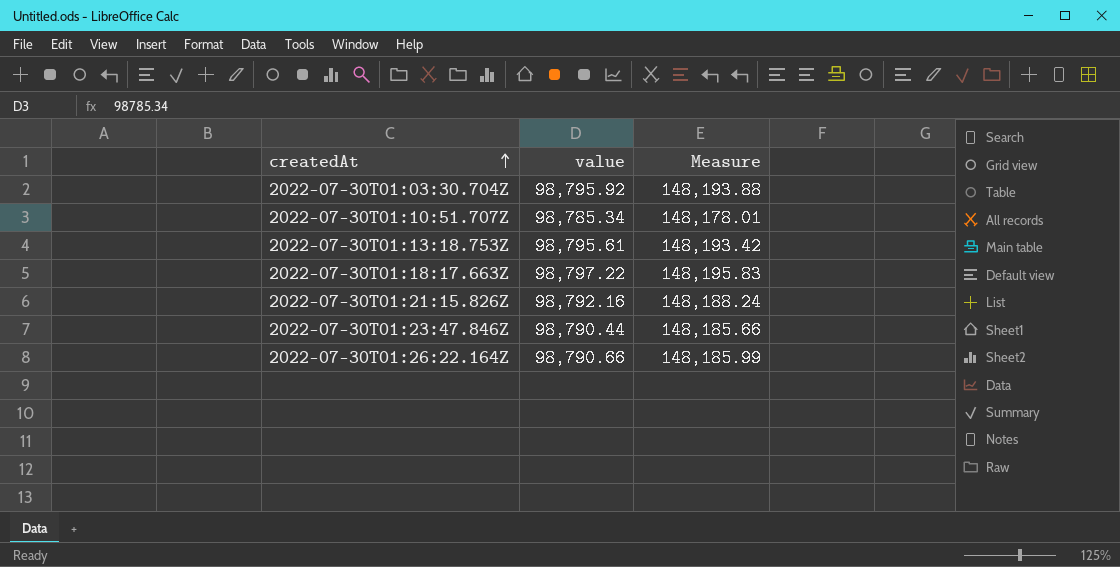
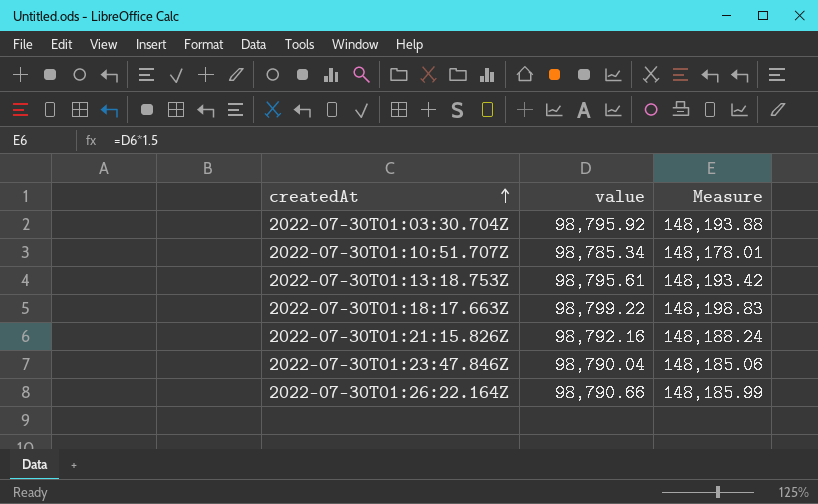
2022-07-30T01:18:17.663Z | value: 98,797.22 -> 98,799.22
2022-07-30T01:18:17.663Z | Measure: 148,195.83 -> 148,198.83
2022-07-30T01:23:47.846Z | value: 98,790.44 -> 98,790.04
2022-07-30T01:23:47.846Z | Measure: 148,185.66 -> 148,185.06

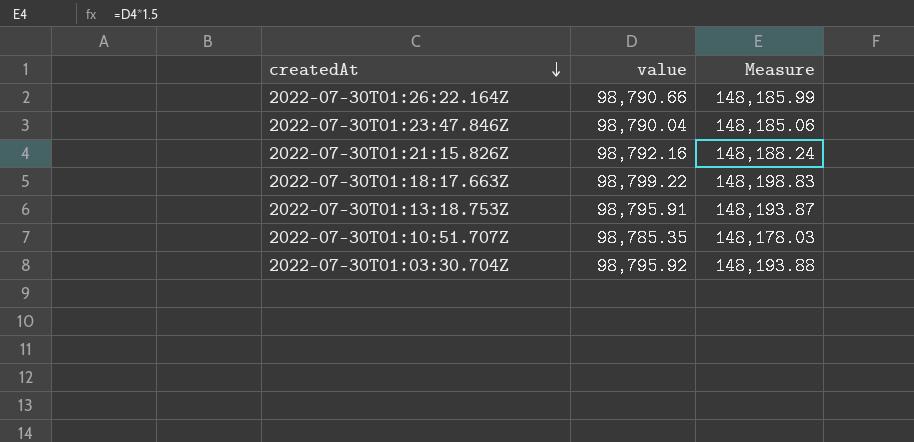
row order: createdAt ascending -> createdAt descending
2022-07-30T01:13:18.753Z | value: 98,795.61 -> 98,795.91
2022-07-30T01:13:18.753Z | Measure: 148,193.42 -> 148,193.87
2022-07-30T01:10:51.707Z | value: 98,785.34 -> 98,785.35
2022-07-30T01:10:51.707Z | Measure: 148,178.01 -> 148,178.03

